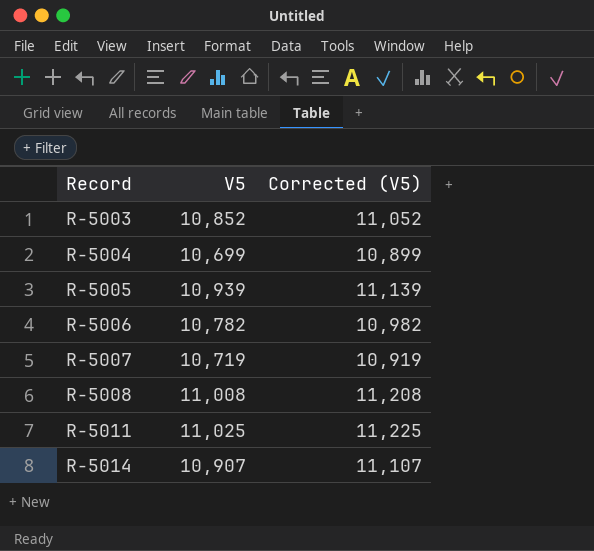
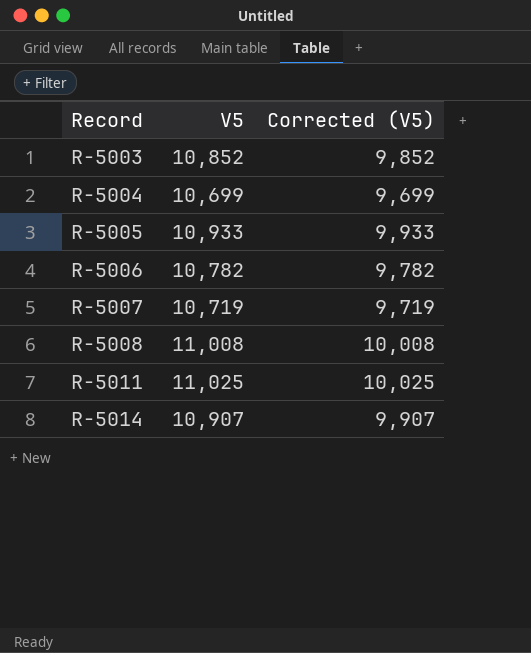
column Corrected (V5) | formula: [V5] + 200 -> [V5] - 1000
R-5005 | V5: 10,939 -> 10,933

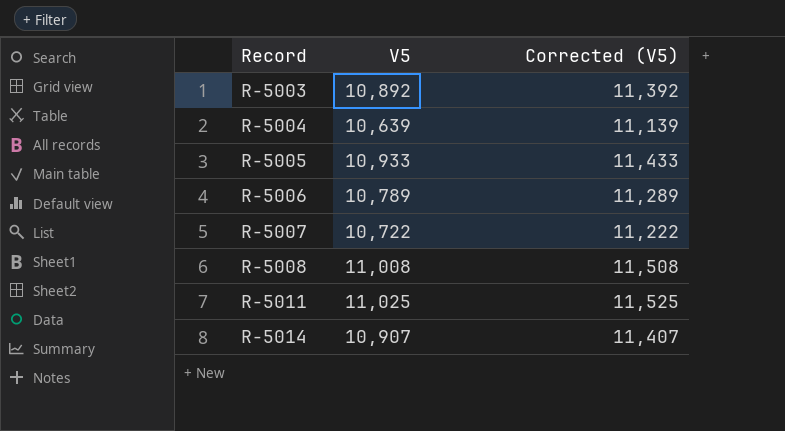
column Corrected (V5) | formula: [V5] - 1000 -> [V5] + 500
R-5003 | V5: 10,852 -> 10,892
R-5004 | V5: 10,699 -> 10,639
R-5006 | V5: 10,782 -> 10,789
R-5007 | V5: 10,719 -> 10,722

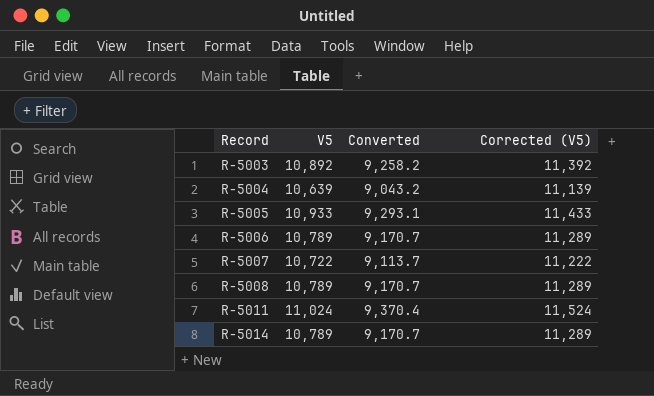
column Converted | formula: none -> [V5] * 0.85
R-5008 | V5: 11,008 -> 10,789
R-5008 | Corrected (V5): 11,508 -> 11,289
R-5011 | V5: 11,025 -> 11,024
R-5011 | Corrected (V5): 11,525 -> 11,524
R-5014 | V5: 10,907 -> 10,789
R-5014 | Corrected (V5): 11,407 -> 11,289

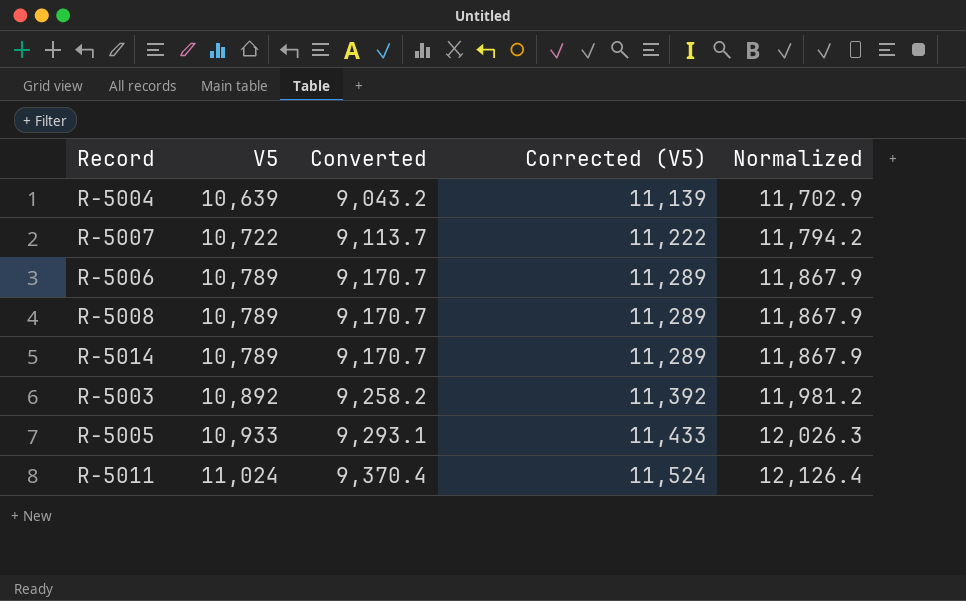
row order: Record ascending -> V5 ascending
column Normalized | formula: none -> [V5] * 1.1

